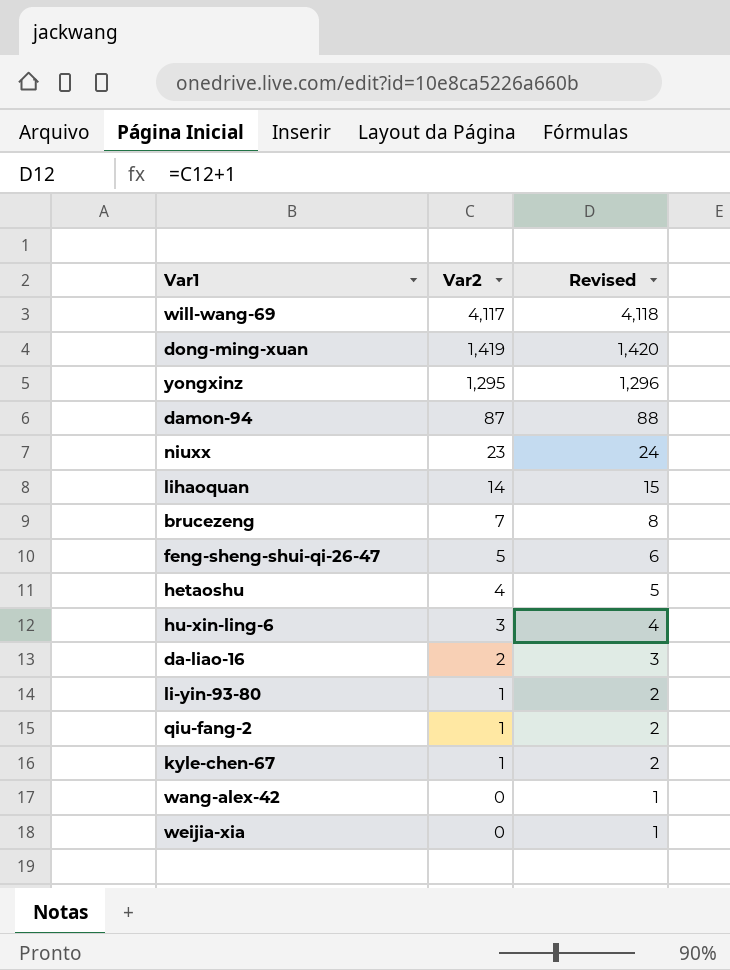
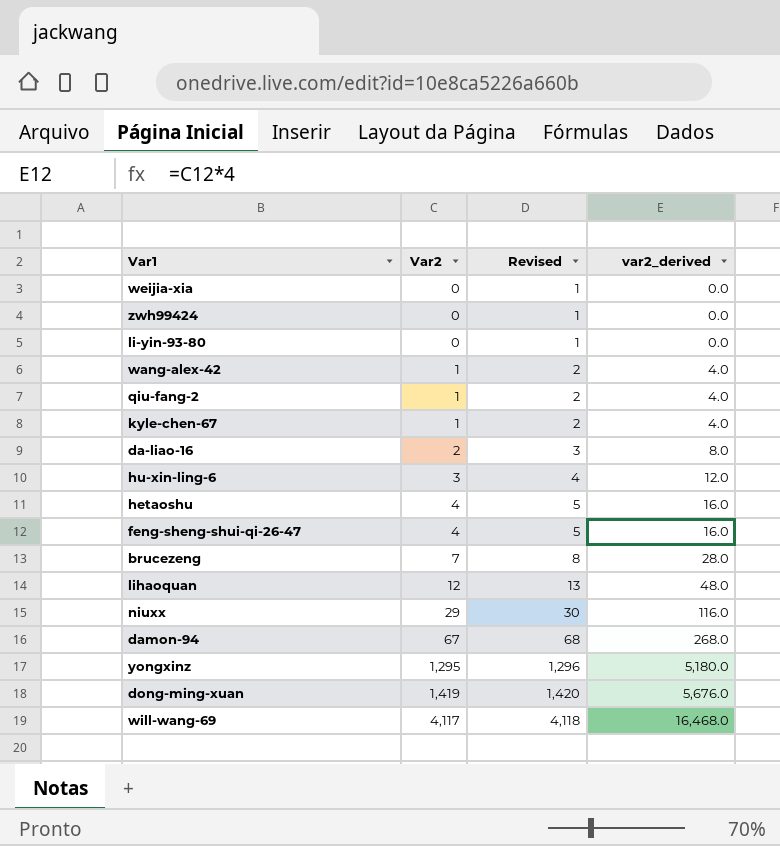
row order: Var2 descending -> Var2 ascending
column var2_derived | formula: none -> [Var2] * 4
row zwh99424: none -> 0 | 1 | 0.0
li-yin-93-80 | Var2: 1 -> 0
li-yin-93-80 | Revised: 2 -> 1
wang-alex-42 | Var2: 0 -> 1
wang-alex-42 | Revised: 1 -> 2
feng-sheng-shui-qi-26-47 | Var2: 5 -> 4
feng-sheng-shui-qi-26-47 | Revised: 6 -> 5
lihaoquan | Var2: 14 -> 12
lihaoquan | Revised: 15 -> 13
niuxx | Var2: 23 -> 29
niuxx | Revised: 24 -> 30
damon-94 | Var2: 87 -> 67
damon-94 | Revised: 88 -> 68

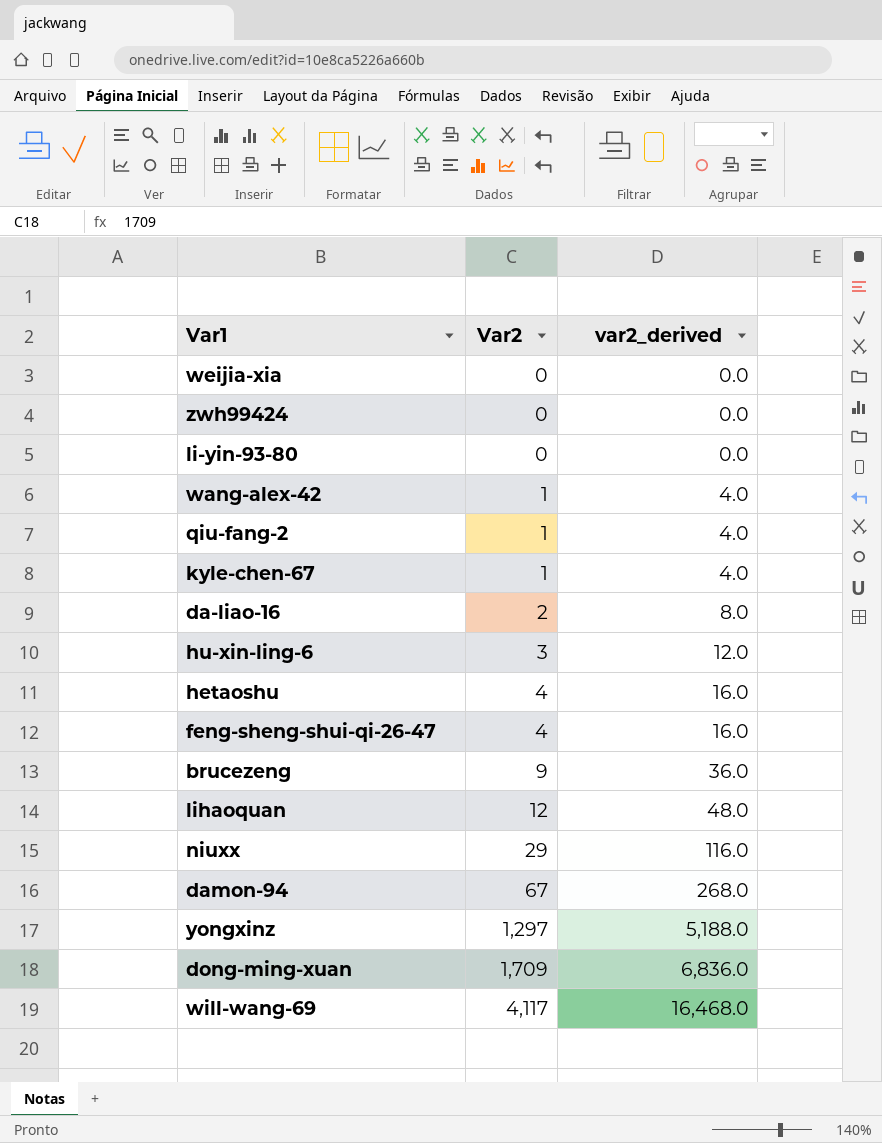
column Revised | formula: [Var2] + 1 -> none
brucezeng | Var2: 7 -> 9
brucezeng | var2_derived: 28.0 -> 36.0
yongxinz | Var2: 1,295 -> 1,297
yongxinz | var2_derived: 5,180.0 -> 5,188.0
dong-ming-xuan | Var2: 1,419 -> 1,709
dong-ming-xuan | var2_derived: 5,676.0 -> 6,836.0

